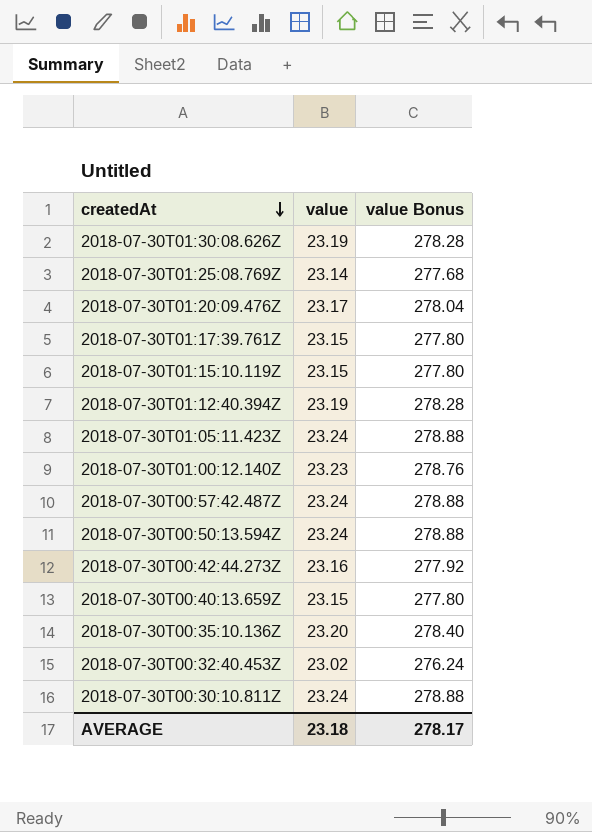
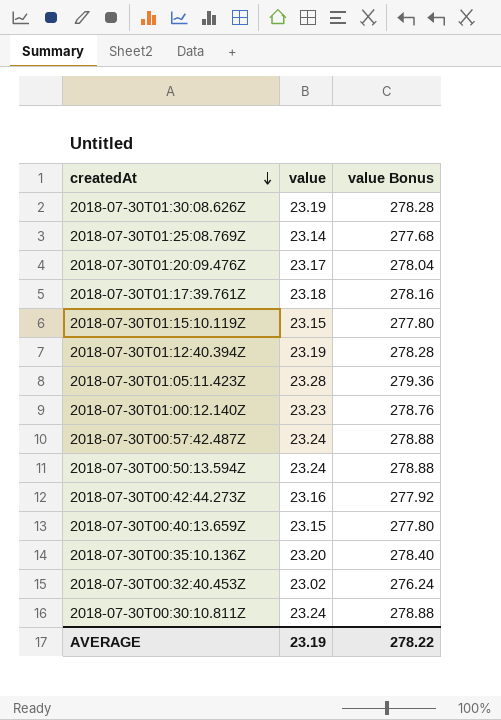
2018-07-30T01:17:39.761Z | value: 23.15 -> 23.18
2018-07-30T01:17:39.761Z | value Bonus: 277.80 -> 278.16
2018-07-30T01:05:11.423Z | value: 23.24 -> 23.28
2018-07-30T01:05:11.423Z | value Bonus: 278.88 -> 279.36
AVERAGE | value: 23.18 -> 23.19
AVERAGE | value Bonus: 278.17 -> 278.22

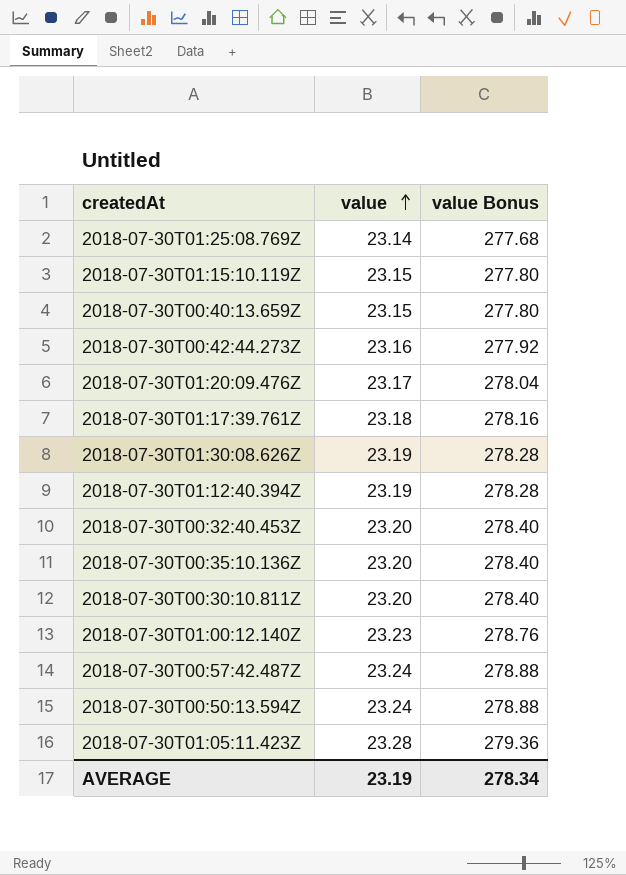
row order: createdAt descending -> value ascending
2018-07-30T00:32:40.453Z | value: 23.02 -> 23.20
2018-07-30T00:32:40.453Z | value Bonus: 276.24 -> 278.40
2018-07-30T00:30:10.811Z | value: 23.24 -> 23.20
2018-07-30T00:30:10.811Z | value Bonus: 278.88 -> 278.40
AVERAGE | value Bonus: 278.22 -> 278.34

